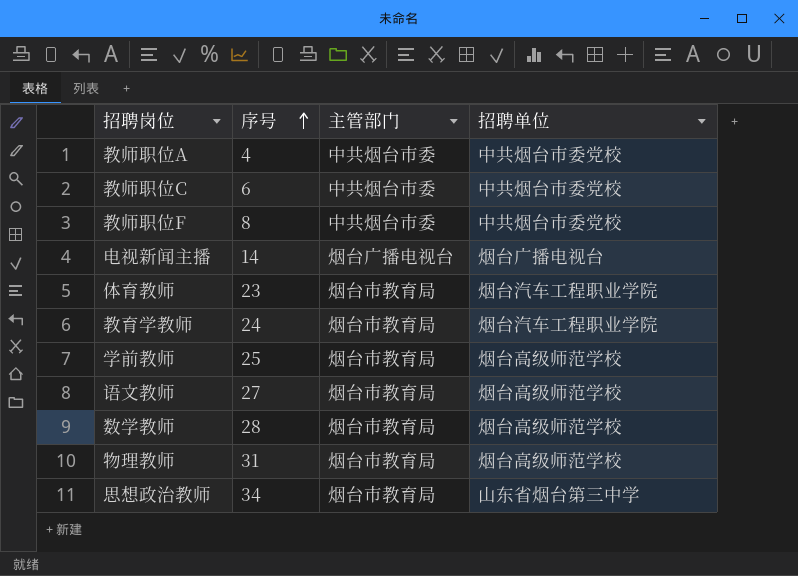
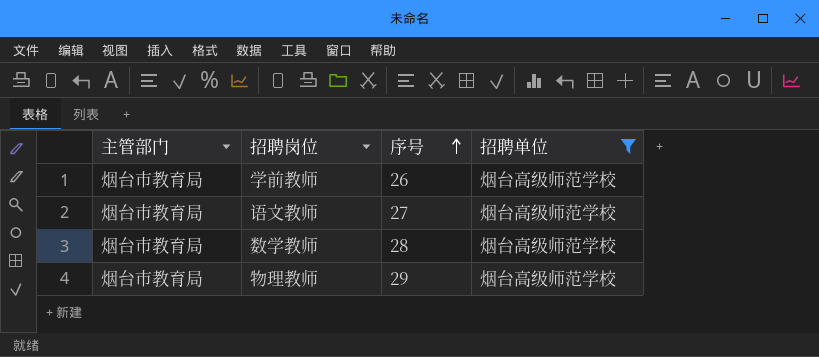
filter: none -> 招聘单位 = 烟台高级师范学校
column 主管部门 | position: 3 -> 1
学前教师 | 序号: 25 -> 26
物理教师 | 序号: 31 -> 29

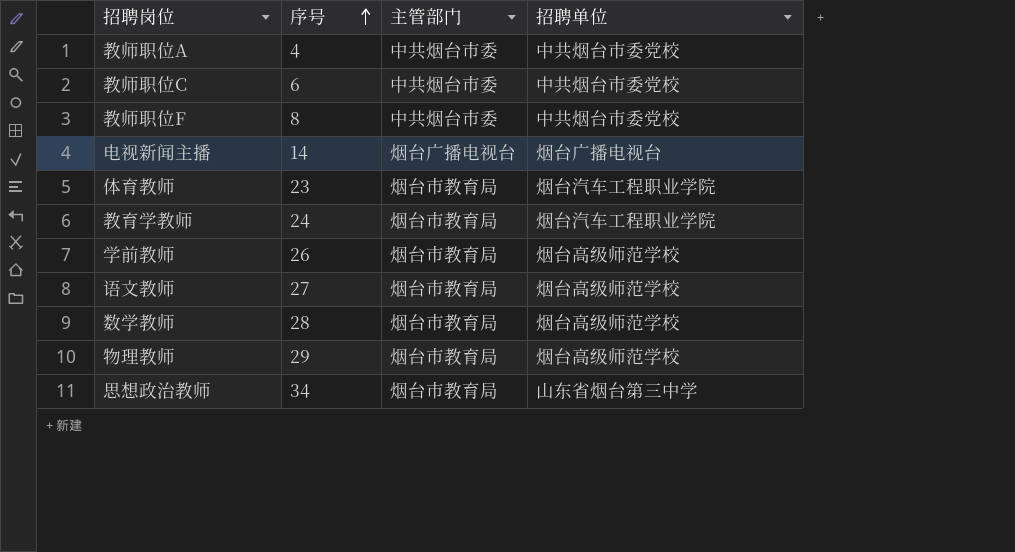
filter: 招聘单位 = 烟台高级师范学校 -> none
column 主管部门 | position: 1 -> 3

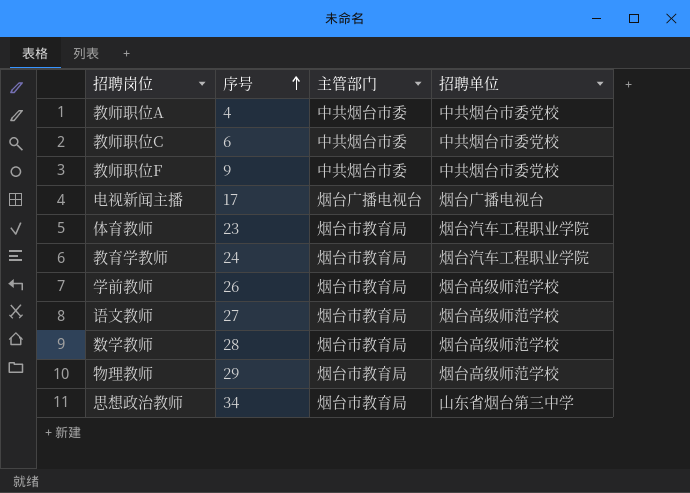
教师职位F | 序号: 8 -> 9
电视新闻主播 | 序号: 14 -> 17

